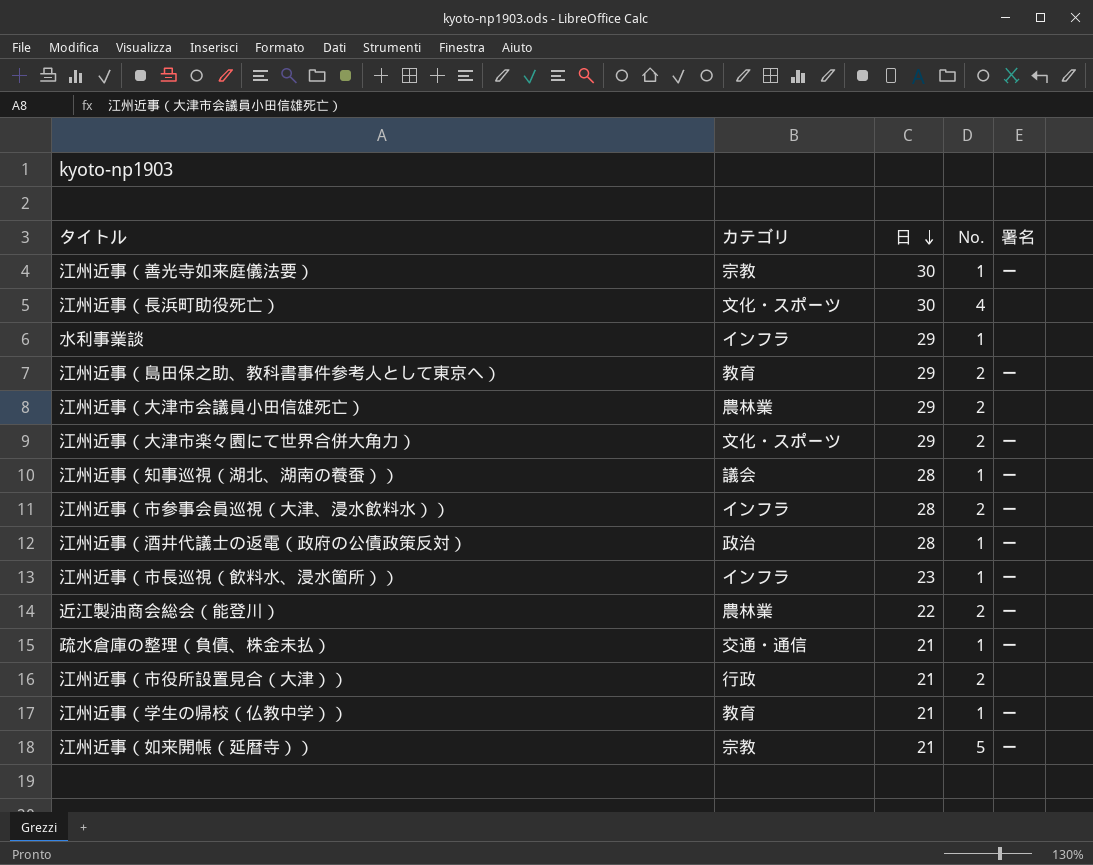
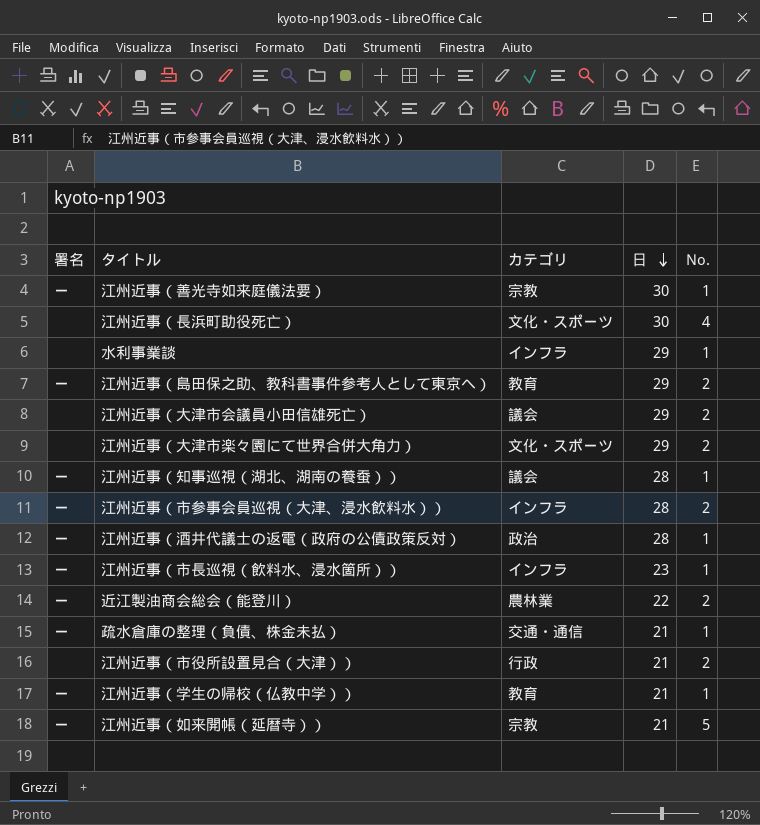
column 署名 | position: 5 -> 1
江州近事（大津市会議員小田信雄死亡） | カテゴリ: 農林業 -> 議会
江州近事（大津市楽々園にて世界合併大角力） | 署名: ー -> none

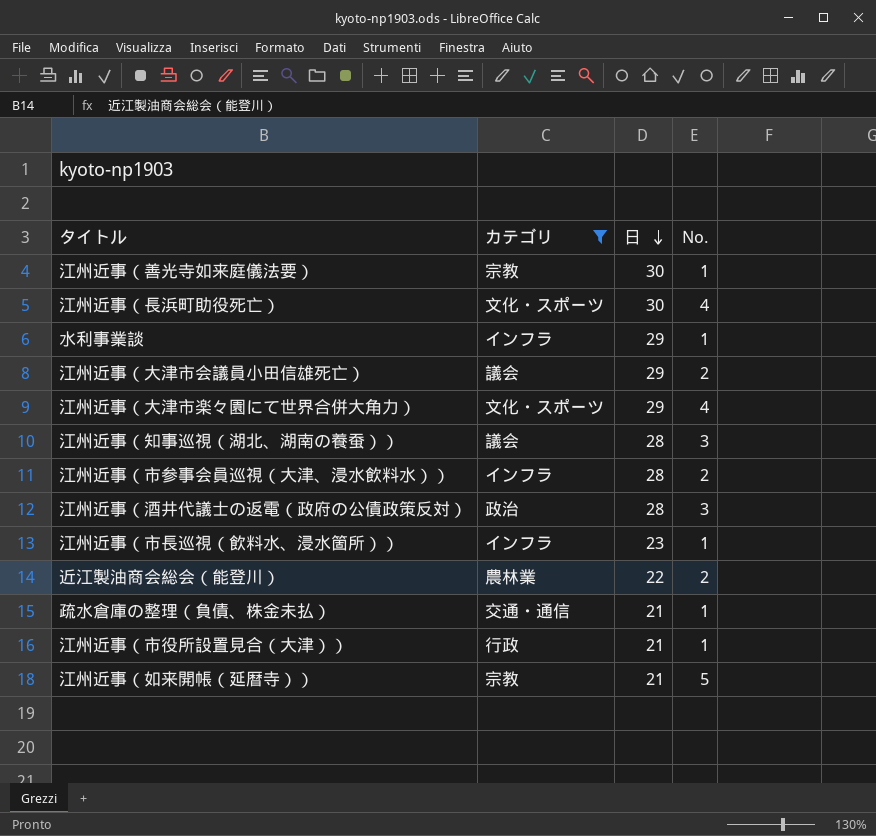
filter: none -> カテゴリ != 教育
column 署名 | position: 1 -> none
江州近事（大津市楽々園にて世界合併大角力） | No.: 2 -> 4
江州近事（知事巡視（湖北、湖南の養蚕）） | No.: 1 -> 3
江州近事（酒井代議士の返電（政府の公債政策反対） | No.: 1 -> 3
江州近事（市役所設置見合（大津）） | No.: 2 -> 1

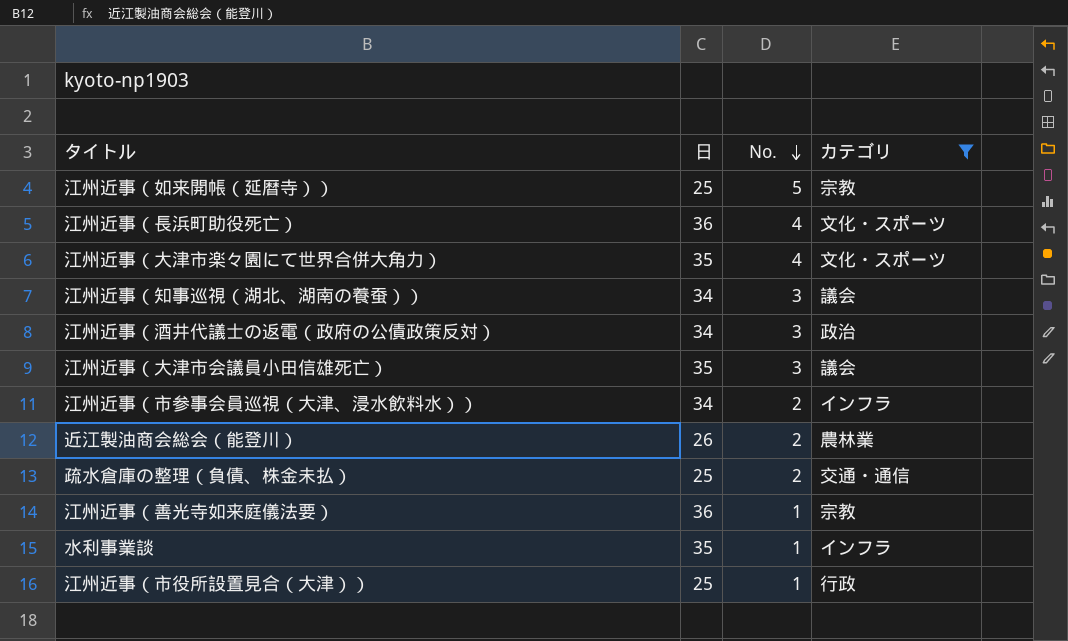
row order: 日 descending -> No. descending
column カテゴリ | position: 2 -> 4
row 江州近事（市長巡視（飲料水、浸水箇所））: インフラ | 23 | 1 -> none
江州近事（如来開帳（延暦寺）） | 日: 21 -> 25
江州近事（長浜町助役死亡） | 日: 30 -> 36
江州近事（大津市楽々園にて世界合併大角力） | 日: 29 -> 35
江州近事（知事巡視（湖北、湖南の養蚕）） | 日: 28 -> 34
江州近事（酒井代議士の返電（政府の公債政策反対） | 日: 28 -> 34
江州近事（大津市会議員小田信雄死亡） | 日: 29 -> 35
江州近事（大津市会議員小田信雄死亡） | No.: 2 -> 3
江州近事（市参事会員巡視（大津、浸水飲料水）） | 日: 28 -> 34
近江製油商会総会（能登川） | 日: 22 -> 26
疏水倉庫の整理（負債、株金未払） | 日: 21 -> 25
疏水倉庫の整理（負債、株金未払） | No.: 1 -> 2
江州近事（善光寺如来庭儀法要） | 日: 30 -> 36
水利事業談 | 日: 29 -> 35
江州近事（市役所設置見合（大津）） | 日: 21 -> 25

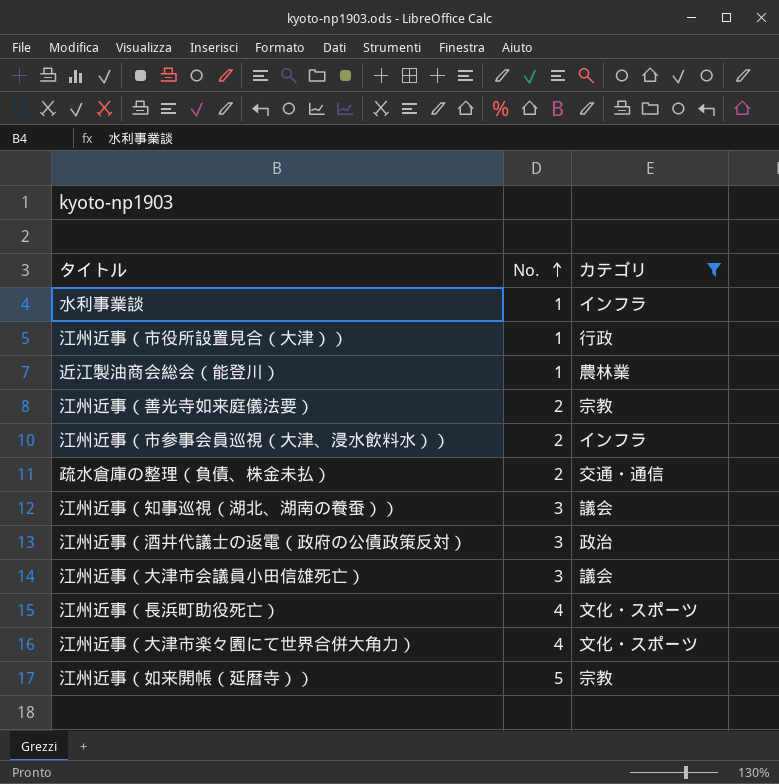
row order: No. descending -> No. ascending
column 日 | position: 2 -> none
近江製油商会総会（能登川） | No.: 2 -> 1
江州近事（善光寺如来庭儀法要） | No.: 1 -> 2

